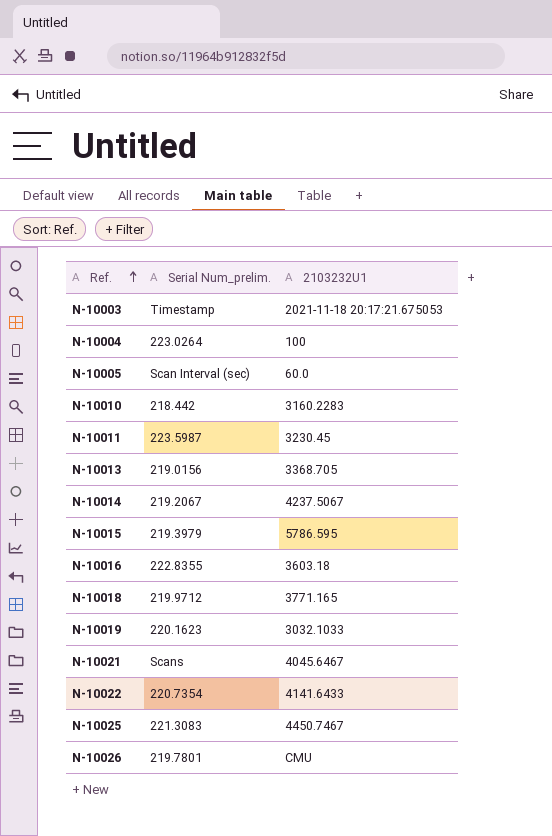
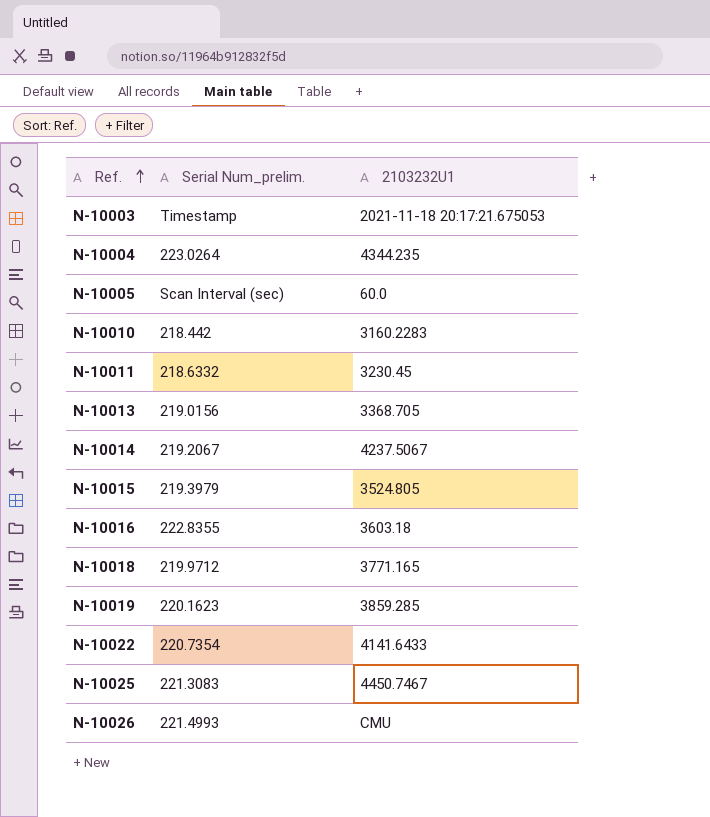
row N-10021: Scans | 4045.6467 -> none
N-10004 | 2103232U1: 100 -> 4344.235
N-10011 | Serial Num_prelim.: 223.5987 -> 218.6332
N-10015 | 2103232U1: 5786.595 -> 3524.805
N-10019 | 2103232U1: 3032.1033 -> 3859.285
N-10026 | Serial Num_prelim.: 219.7801 -> 221.4993

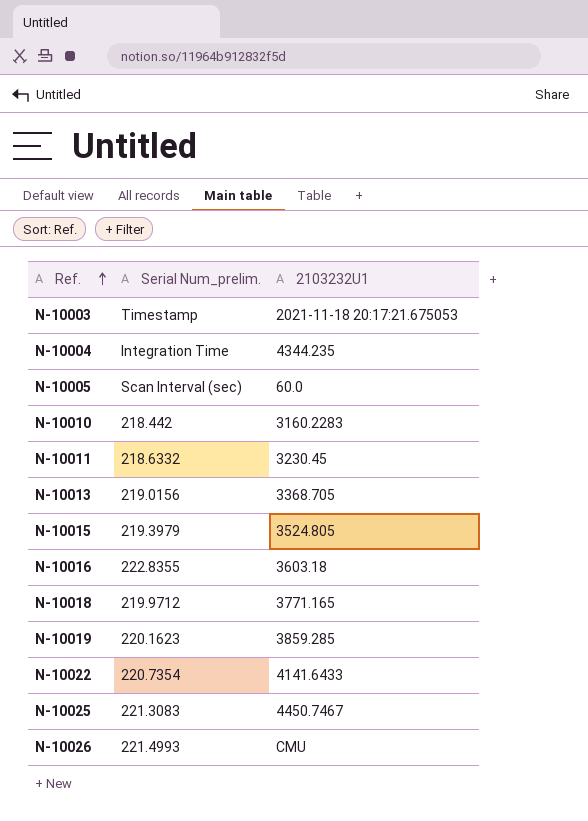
row N-10014: 219.2067 | 4237.5067 -> none
N-10004 | Serial Num_prelim.: 223.0264 -> Integration Time

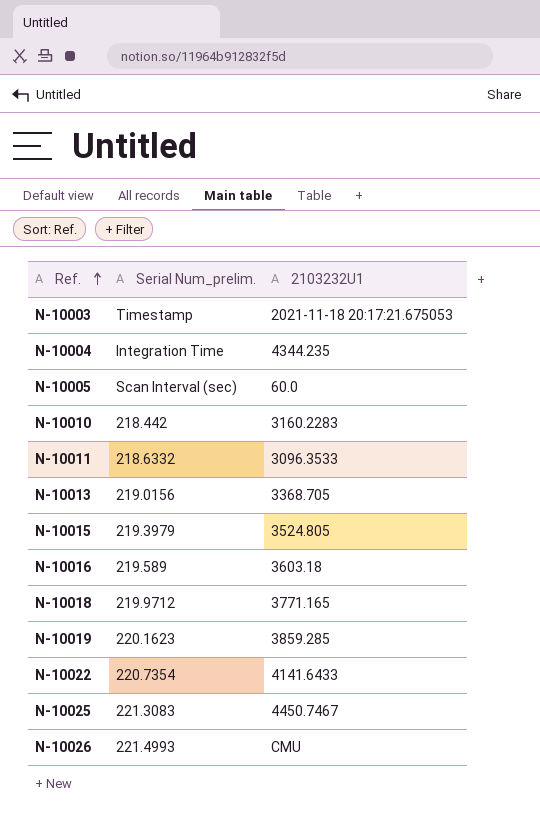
N-10011 | 2103232U1: 3230.45 -> 3096.3533
N-10016 | Serial Num_prelim.: 222.8355 -> 219.589

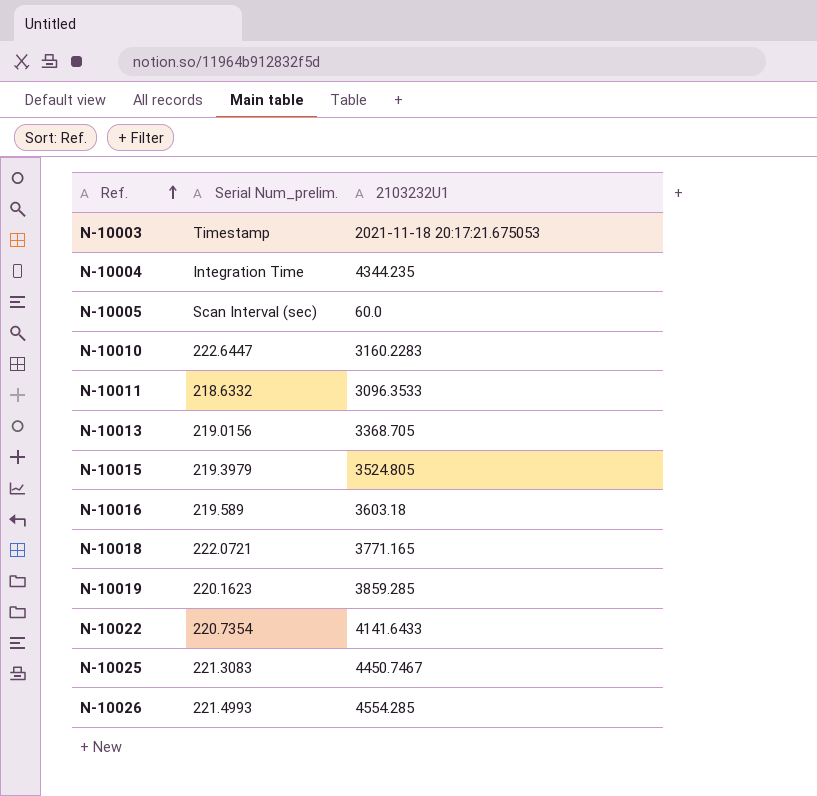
N-10010 | Serial Num_prelim.: 218.442 -> 222.6447
N-10018 | Serial Num_prelim.: 219.9712 -> 222.0721
N-10026 | 2103232U1: CMU -> 4554.285

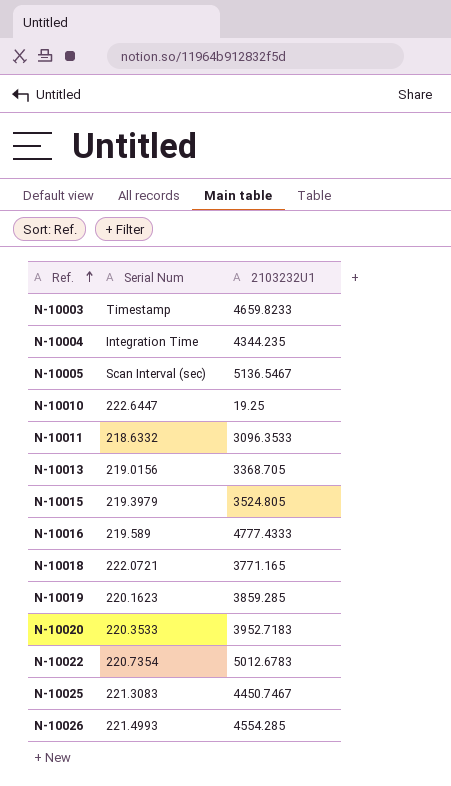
column name: Serial Num_prelim. -> Serial Num
N-10003 | 2103232U1: 2021-11-18 20:17:21.675053 -> 4659.8233
N-10005 | 2103232U1: 60.0 -> 5136.5467
N-10010 | 2103232U1: 3160.2283 -> 19.25
N-10016 | 2103232U1: 3603.18 -> 4777.4333
row N-10020: none -> 220.3533 | 3952.7183
N-10022 | 2103232U1: 4141.6433 -> 5012.6783

